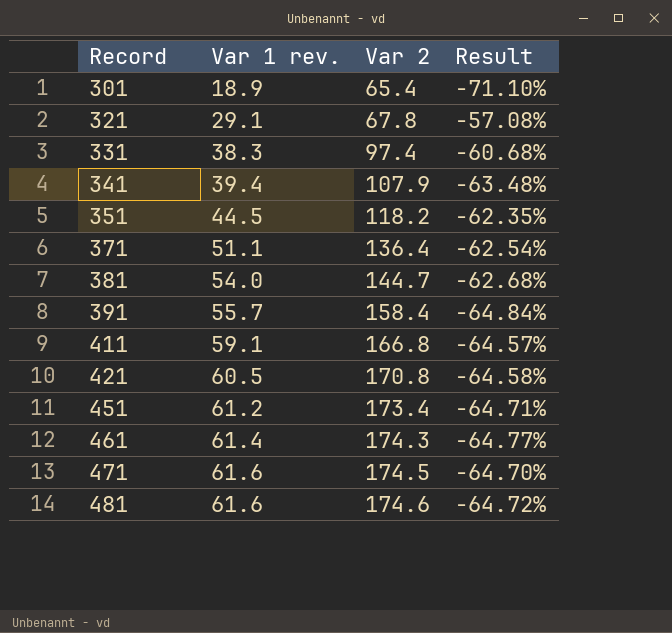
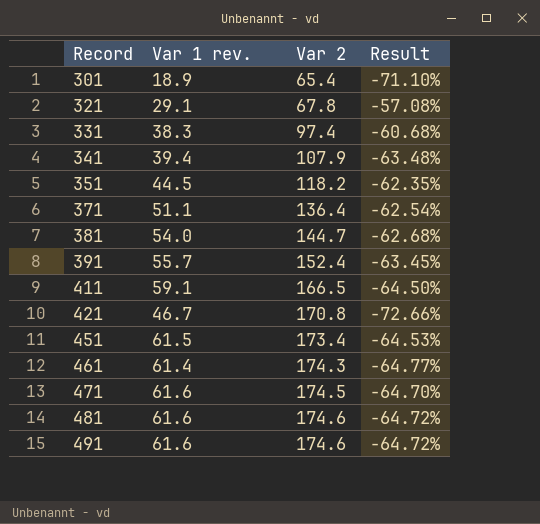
391 | Var 2: 158.4 -> 152.4
391 | Result: -64.84% -> -63.45%
411 | Var 2: 166.8 -> 166.5
411 | Result: -64.57% -> -64.50%
421 | Var 1 rev.: 60.5 -> 46.7
421 | Result: -64.58% -> -72.66%
451 | Var 1 rev.: 61.2 -> 61.5
451 | Result: -64.71% -> -64.53%
row 491: none -> 61.6 | 174.6 | -64.72%

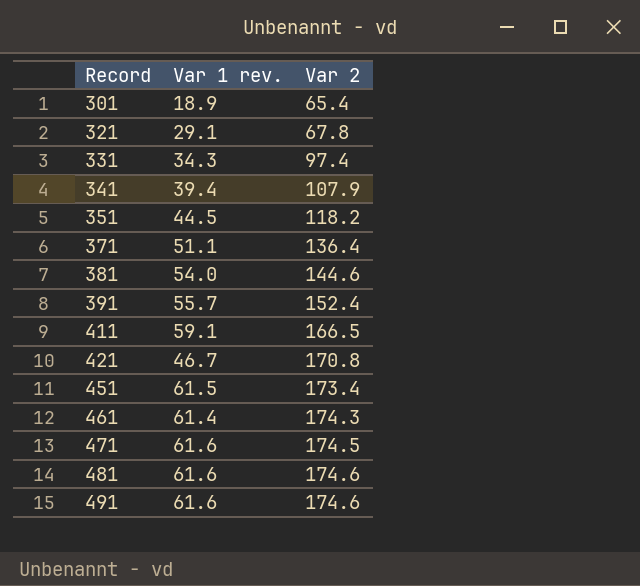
column Result | formula: ([Var 1 rev.] - [Var 2]) / [Var 2] -> none
331 | Var 1 rev.: 38.3 -> 34.3
381 | Var 2: 144.7 -> 144.6

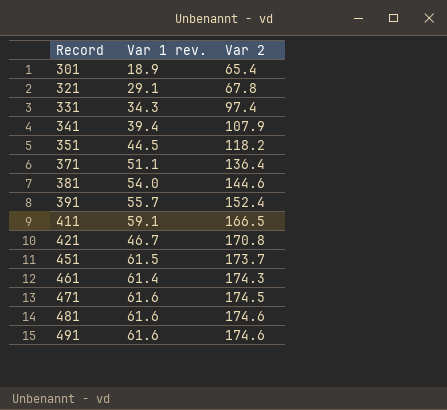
451 | Var 2: 173.4 -> 173.7

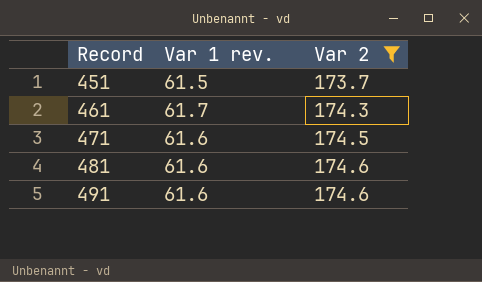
filter: none -> Var 2 >= 173.7
461 | Var 1 rev.: 61.4 -> 61.7

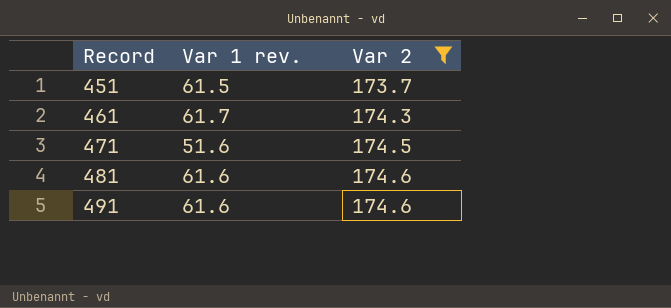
471 | Var 1 rev.: 61.6 -> 51.6

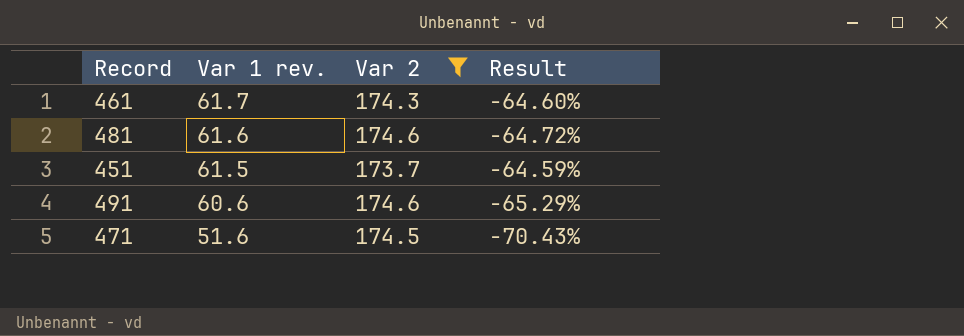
row order: Record ascending -> Var 1 rev. descending
column Result | formula: none -> ([Var 1 rev.] - [Var 2]) / [Var 2]
491 | Var 1 rev.: 61.6 -> 60.6

